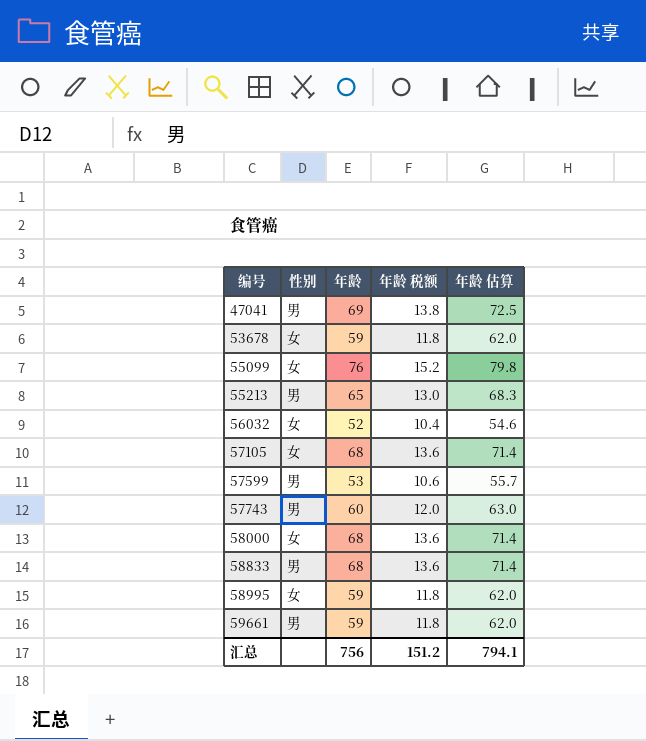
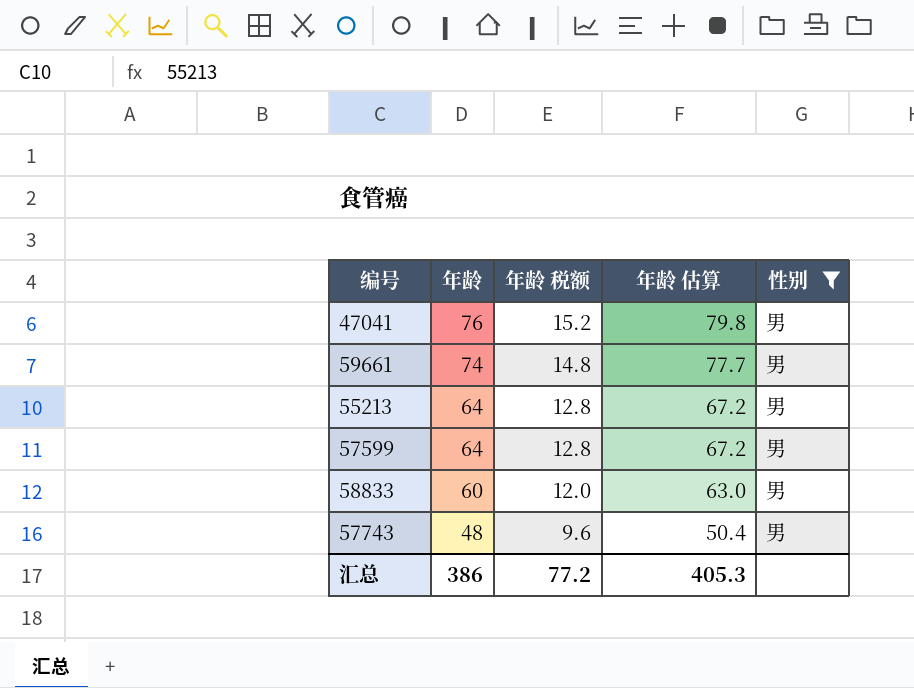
filter: none -> 性别 = 男
row order: 编号 ascending -> 年龄 descending
column 性别 | position: 2 -> 5
47041 | 年龄: 69 -> 76
47041 | 年龄 税额: 13.8 -> 15.2
47041 | 年龄 估算: 72.5 -> 79.8
59661 | 年龄: 59 -> 74
59661 | 年龄 税额: 11.8 -> 14.8
59661 | 年龄 估算: 62.0 -> 77.7
55213 | 年龄: 65 -> 64
55213 | 年龄 税额: 13.0 -> 12.8
55213 | 年龄 估算: 68.3 -> 67.2
57599 | 年龄: 53 -> 64
57599 | 年龄 税额: 10.6 -> 12.8
57599 | 年龄 估算: 55.7 -> 67.2
58833 | 年龄: 68 -> 60
58833 | 年龄 税额: 13.6 -> 12.0
58833 | 年龄 估算: 71.4 -> 63.0
57743 | 年龄: 60 -> 48
57743 | 年龄 税额: 12.0 -> 9.6
57743 | 年龄 估算: 63.0 -> 50.4
汇总 | 年龄: 756 -> 386
汇总 | 年龄 税额: 151.2 -> 77.2
汇总 | 年龄 估算: 794.1 -> 405.3

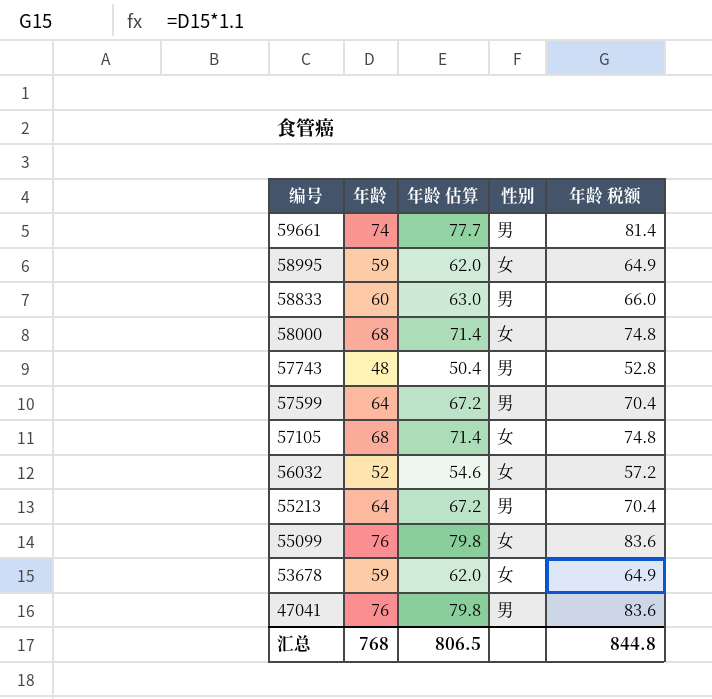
filter: 性别 = 男 -> none
row order: 年龄 descending -> 编号 descending
column 年龄 税额 | formula: [年龄] * 0.2 -> [年龄] * 1.1
column 年龄 税额 | position: 3 -> 5
汇总 | 年龄: 386 -> 768
汇总 | 年龄 估算: 405.3 -> 806.5
汇总 | 年龄 税额: 77.2 -> 844.8

